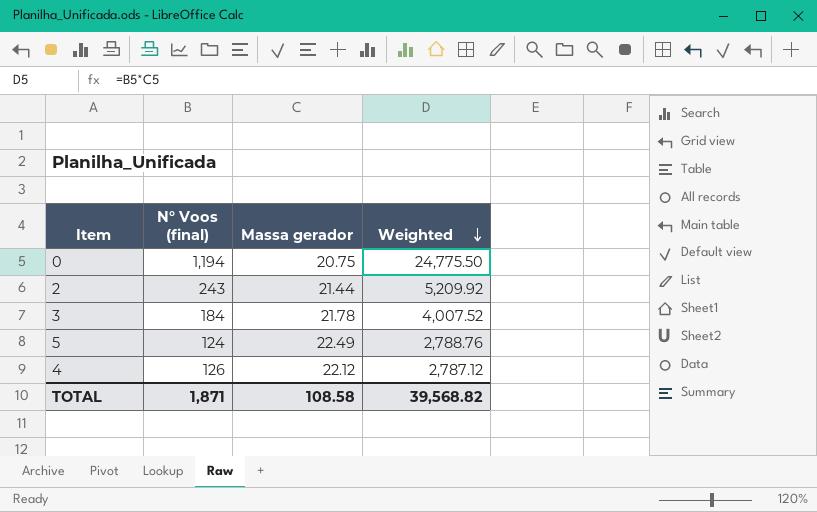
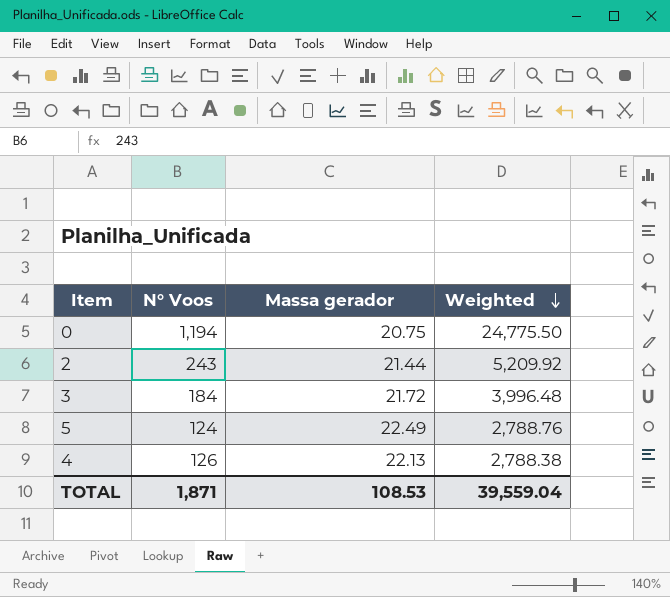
column name: N° Voos (final) -> N° Voos
3 | Massa gerador: 21.78 -> 21.72
3 | Weighted: 4,007.52 -> 3,996.48
4 | Massa gerador: 22.12 -> 22.13
4 | Weighted: 2,787.12 -> 2,788.38
TOTAL | Massa gerador: 108.58 -> 108.53
TOTAL | Weighted: 39,568.82 -> 39,559.04

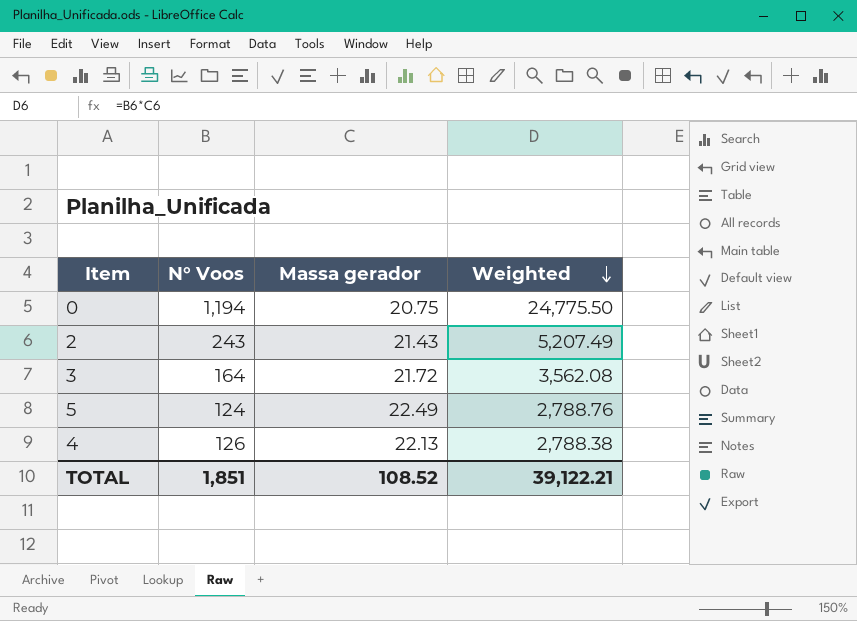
2 | Massa gerador: 21.44 -> 21.43
2 | Weighted: 5,209.92 -> 5,207.49
3 | N° Voos: 184 -> 164
3 | Weighted: 3,996.48 -> 3,562.08
TOTAL | N° Voos: 1,871 -> 1,851
TOTAL | Massa gerador: 108.53 -> 108.52
TOTAL | Weighted: 39,559.04 -> 39,122.21

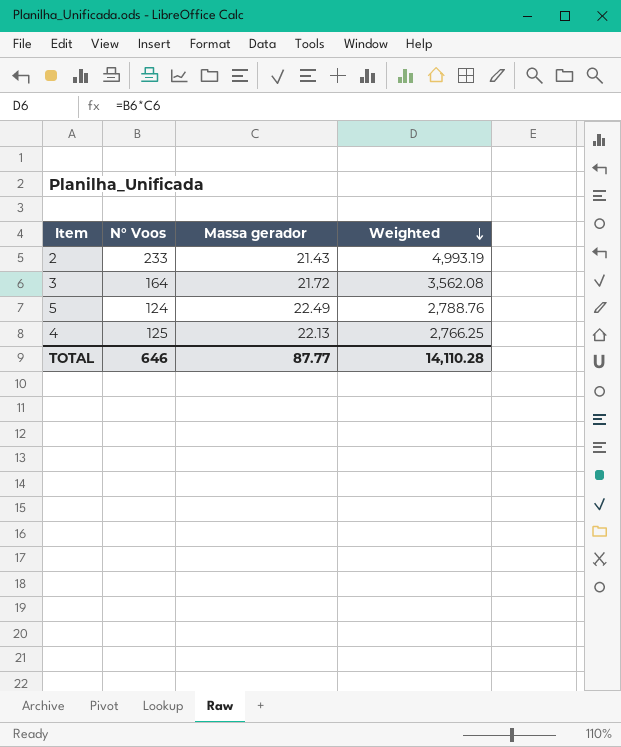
row 0: 1,194 | 20.75 | 24,775.50 -> none
2 | N° Voos: 243 -> 233
2 | Weighted: 5,207.49 -> 4,993.19
4 | N° Voos: 126 -> 125
4 | Weighted: 2,788.38 -> 2,766.25
TOTAL | N° Voos: 1,851 -> 646
TOTAL | Massa gerador: 108.52 -> 87.77
TOTAL | Weighted: 39,122.21 -> 14,110.28

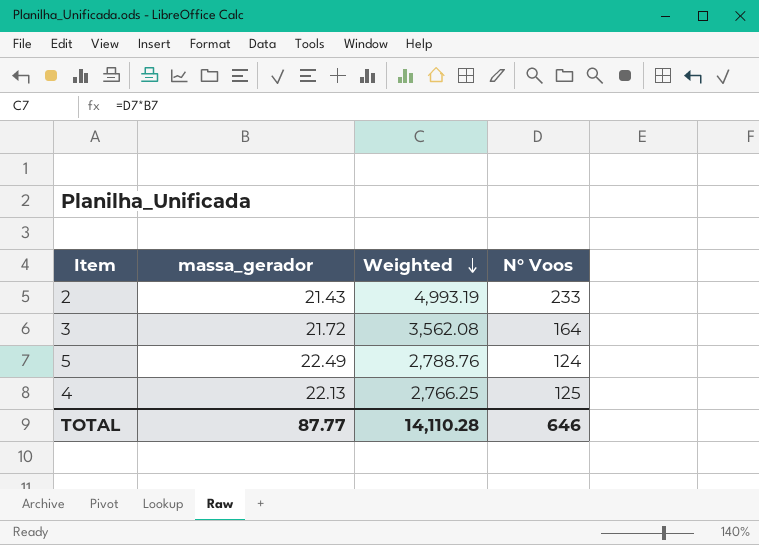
column name: Massa gerador -> massa_gerador
column N° Voos | position: 2 -> 4

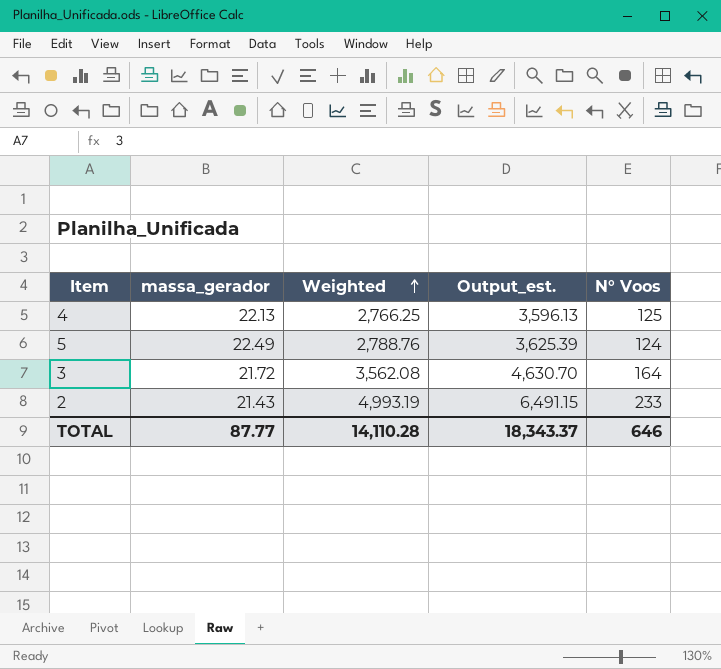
row order: Weighted descending -> Weighted ascending
column Output_est. | formula: none -> [Weighted] * 1.3

